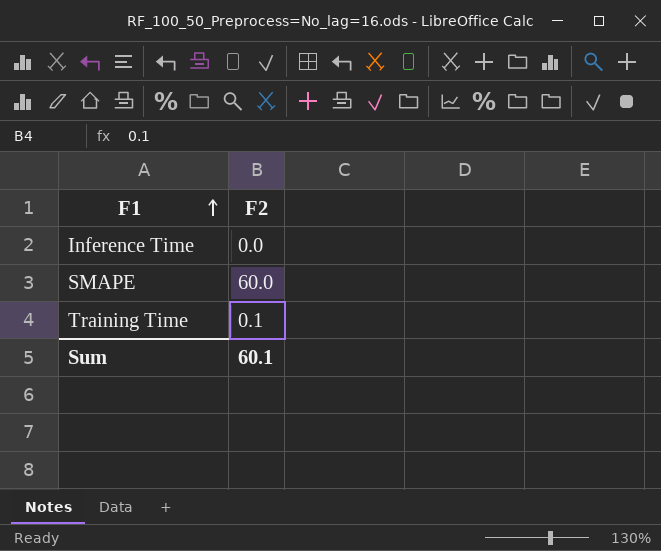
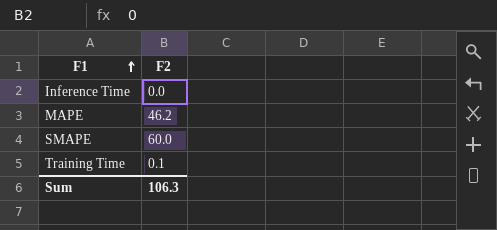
row MAPE: none -> 46.2
Sum | F2: 60.1 -> 106.3

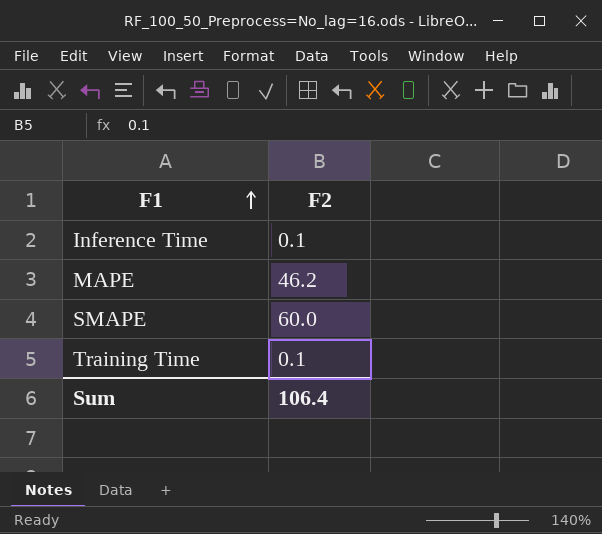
Inference Time | F2: 0.0 -> 0.1
Sum | F2: 106.3 -> 106.4

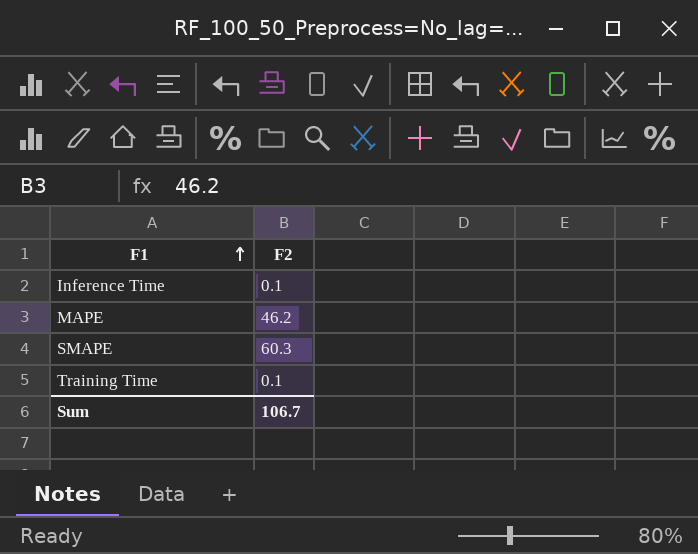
SMAPE | F2: 60.0 -> 60.3
Sum | F2: 106.4 -> 106.7

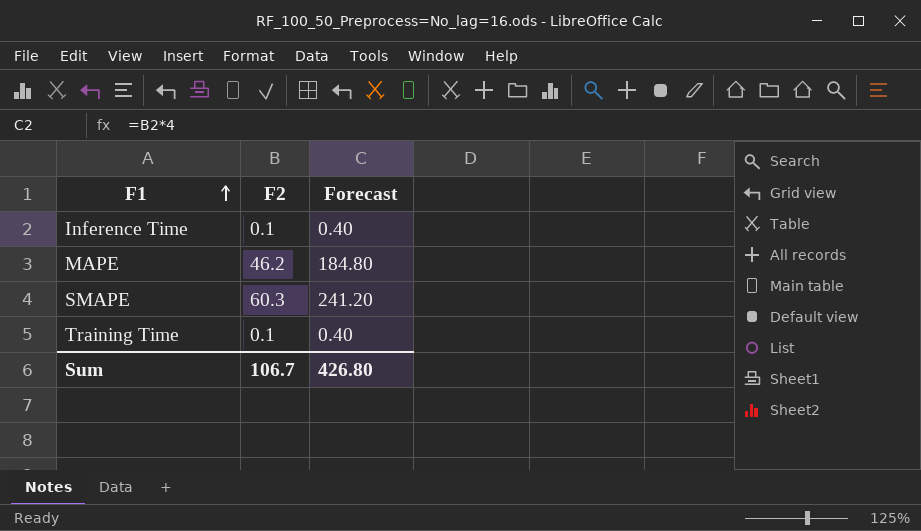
column Forecast | formula: none -> [F2] * 4

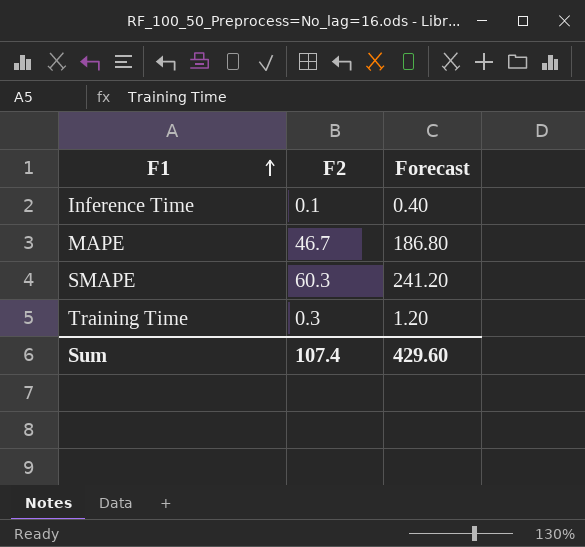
MAPE | F2: 46.2 -> 46.7
MAPE | Forecast: 184.80 -> 186.80
Training Time | F2: 0.1 -> 0.3
Training Time | Forecast: 0.40 -> 1.20
Sum | F2: 106.7 -> 107.4
Sum | Forecast: 426.80 -> 429.60

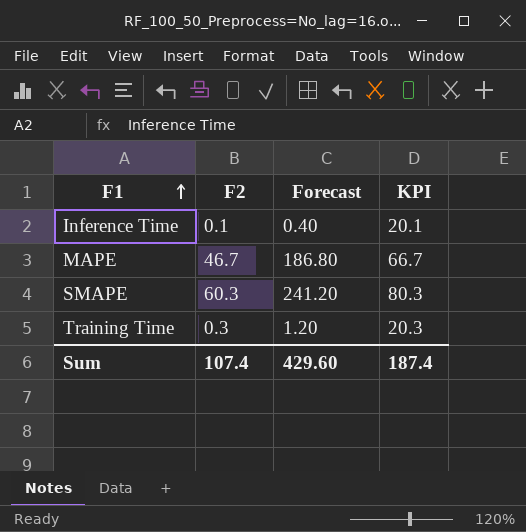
column KPI | formula: none -> [F2] + 20

